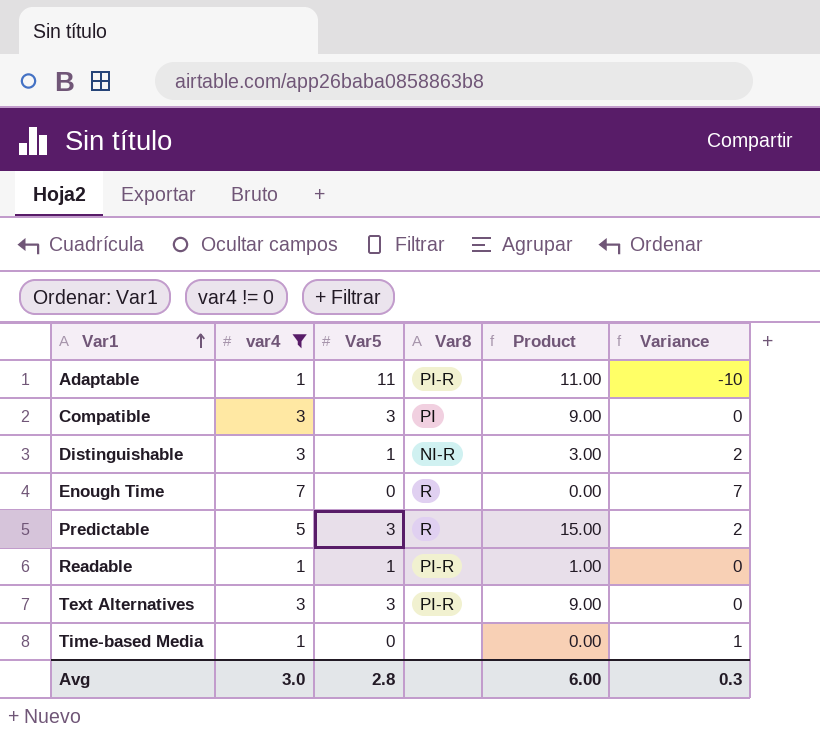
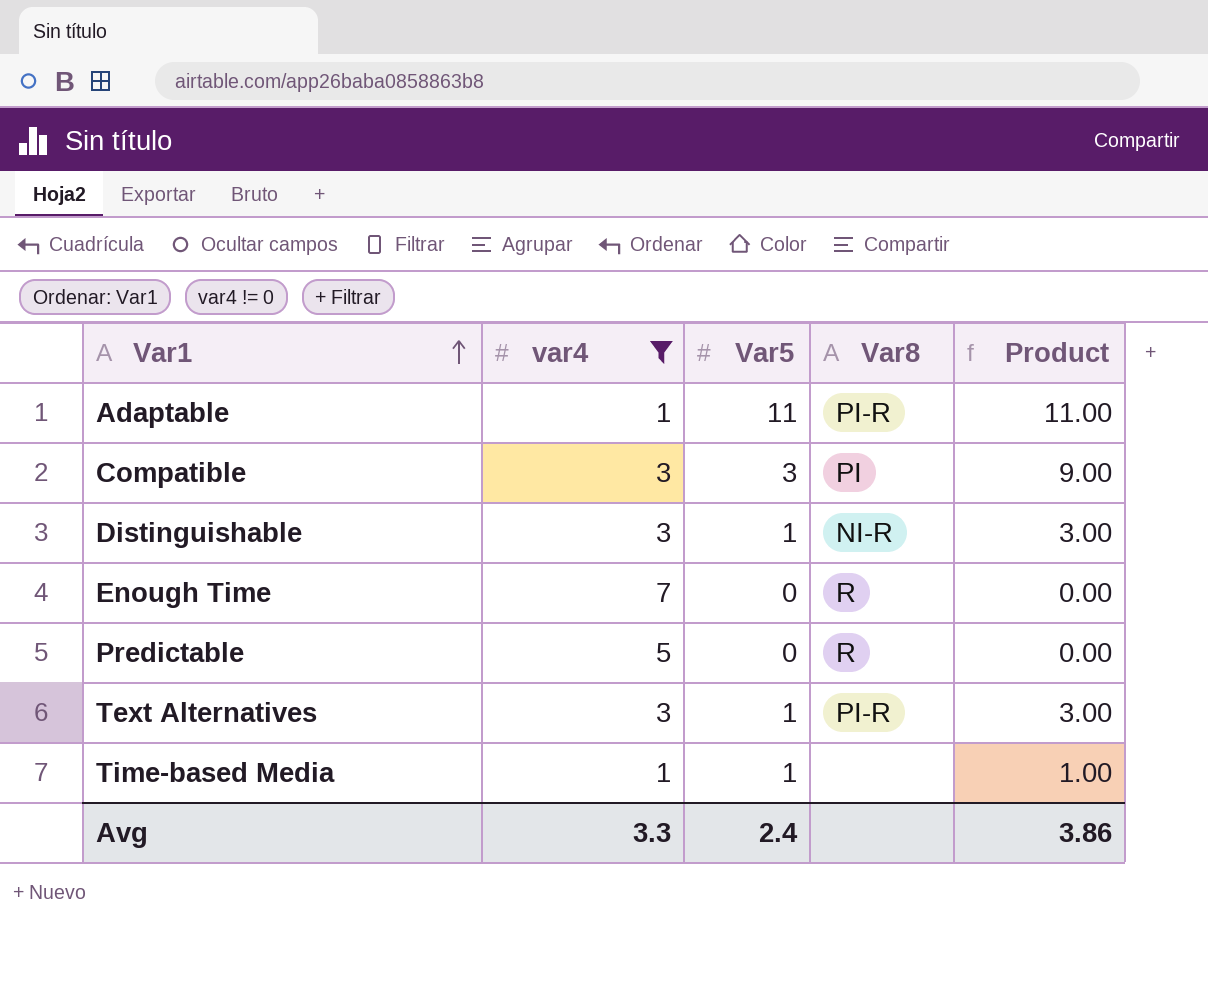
column Variance | formula: [var4] - [Var5] -> none
row Readable: 1 | 1 | PI-R | 1.00 | 0 -> none
Predictable | Var5: 3 -> 0
Predictable | Product: 15.00 -> 0.00
Text Alternatives | Var5: 3 -> 1
Text Alternatives | Product: 9.00 -> 3.00
Time-based Media | Var5: 0 -> 1
Time-based Media | Product: 0.00 -> 1.00
Avg | var4: 3.0 -> 3.3
Avg | Var5: 2.8 -> 2.4
Avg | Product: 6.00 -> 3.86

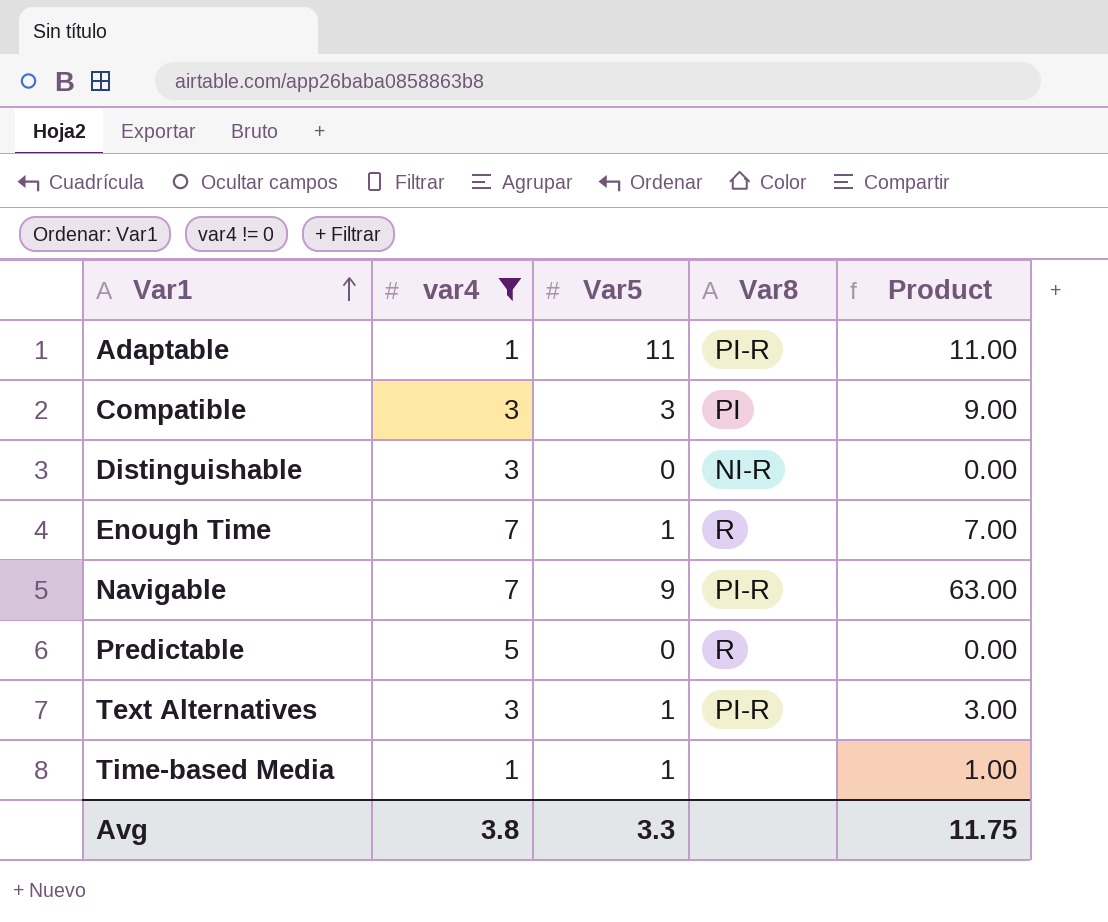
Distinguishable | Var5: 1 -> 0
Distinguishable | Product: 3.00 -> 0.00
Enough Time | Var5: 0 -> 1
Enough Time | Product: 0.00 -> 7.00
row Navigable: none -> 7 | 9 | PI-R | 63.00
Avg | var4: 3.3 -> 3.8
Avg | Var5: 2.4 -> 3.3
Avg | Product: 3.86 -> 11.75

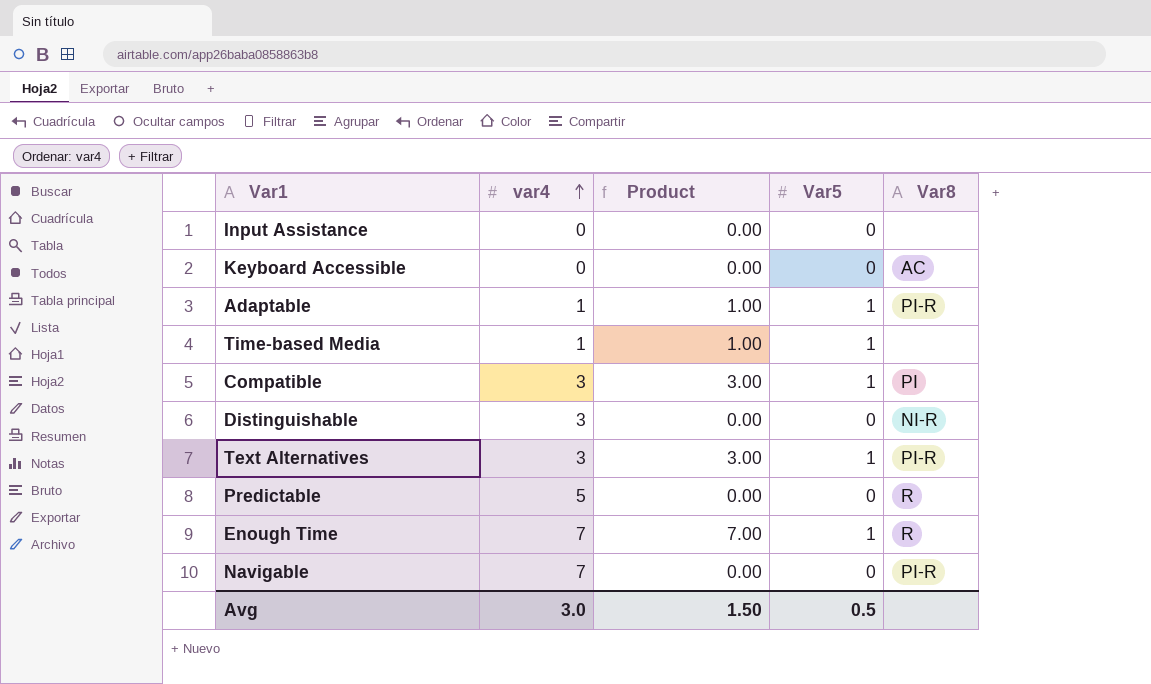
filter: var4 != 0 -> none
row order: Var1 ascending -> var4 ascending
column Product | position: 5 -> 3
Adaptable | Product: 11.00 -> 1.00
Adaptable | Var5: 11 -> 1
Compatible | Product: 9.00 -> 3.00
Compatible | Var5: 3 -> 1
Navigable | Product: 63.00 -> 0.00
Navigable | Var5: 9 -> 0
Avg | var4: 3.8 -> 3.0
Avg | Product: 11.75 -> 1.50
Avg | Var5: 3.3 -> 0.5

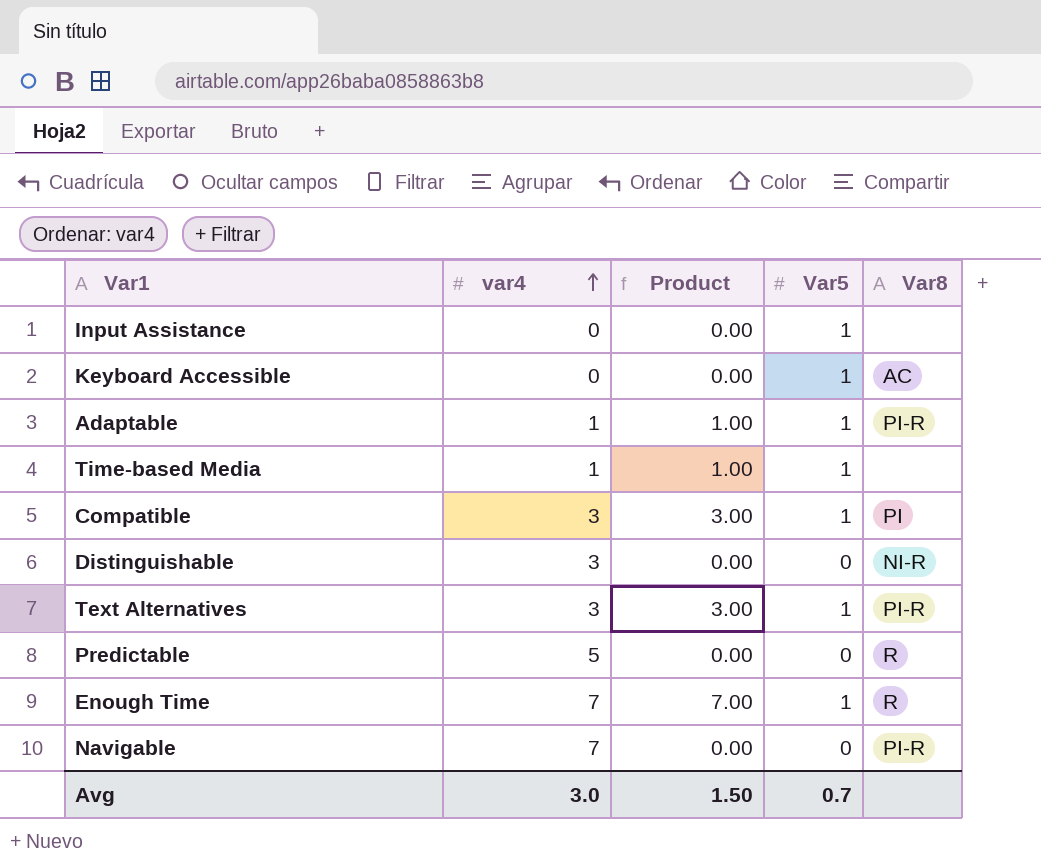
Input Assistance | Var5: 0 -> 1
Keyboard Accessible | Var5: 0 -> 1
Avg | Var5: 0.5 -> 0.7

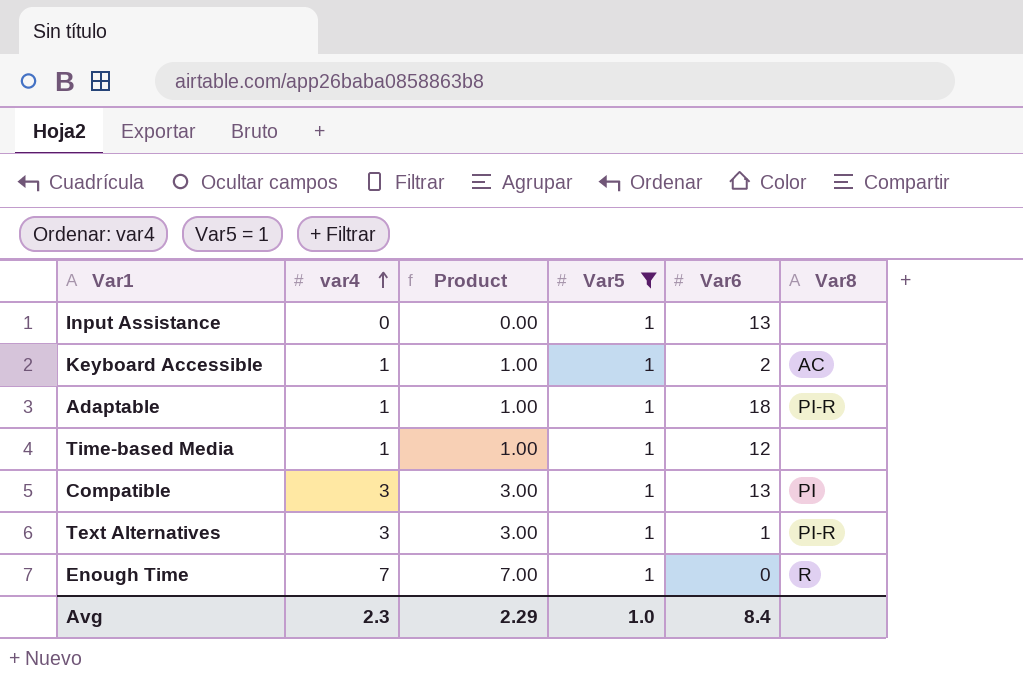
filter: none -> Var5 = 1
column Var6 | position: none -> 5
Keyboard Accessible | var4: 0 -> 1
Keyboard Accessible | Product: 0.00 -> 1.00
Avg | var4: 3.0 -> 2.3
Avg | Product: 1.50 -> 2.29
Avg | Var5: 0.7 -> 1.0

